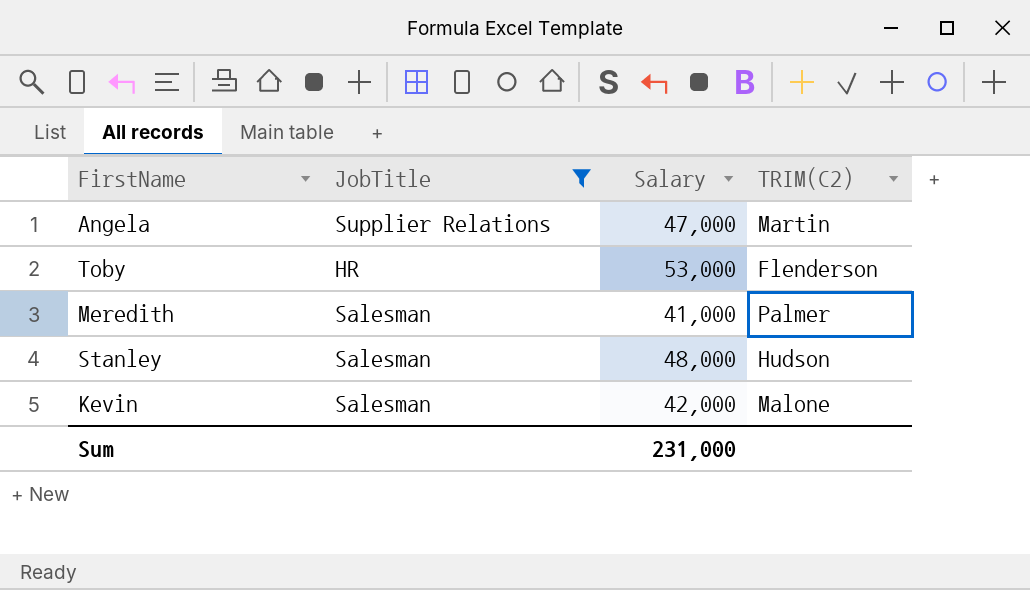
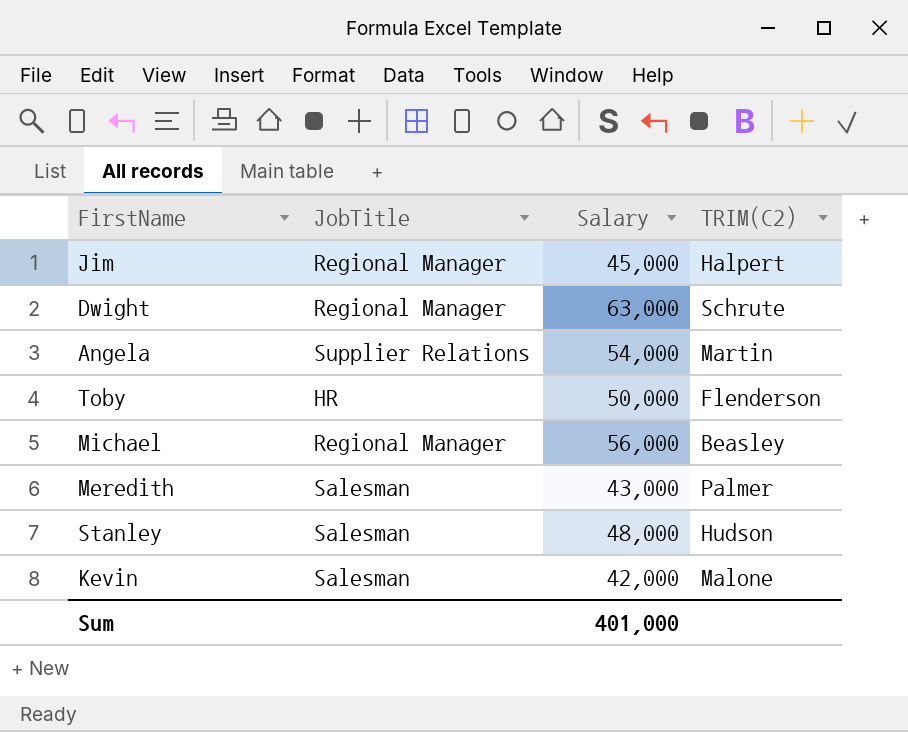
filter: JobTitle != Regional Manager -> none
Angela | Salary: 47,000 -> 54,000
Toby | Salary: 53,000 -> 50,000
Meredith | Salary: 41,000 -> 43,000
Sum | Salary: 231,000 -> 401,000

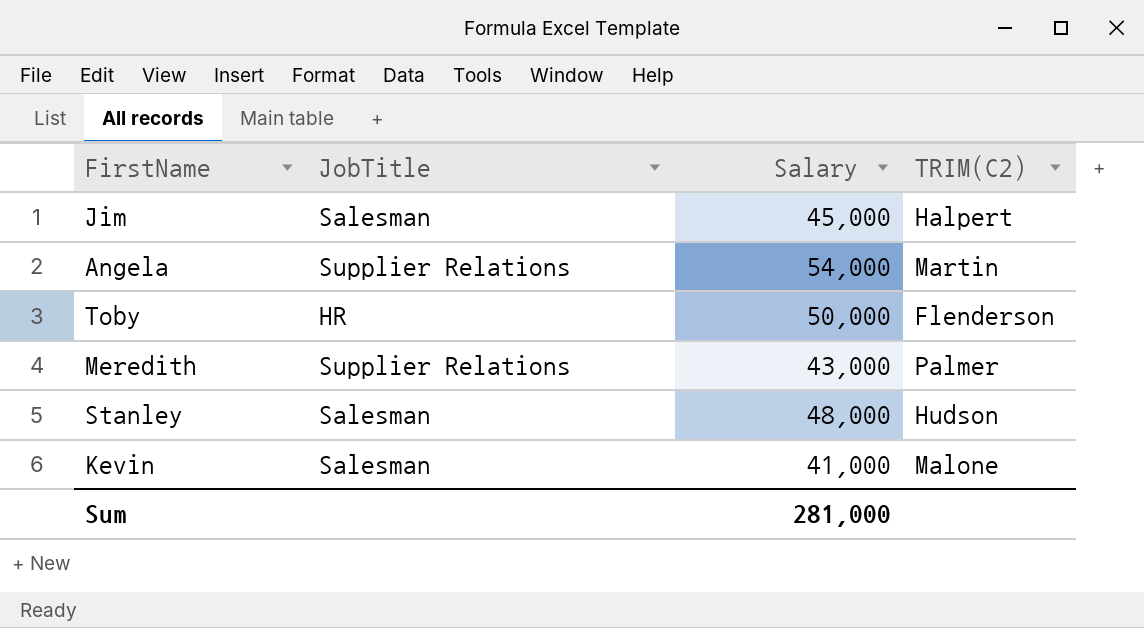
row Dwight: Regional Manager | 63,000 | Schrute -> none
row Michael: Regional Manager | 56,000 | Beasley -> none
Jim | JobTitle: Regional Manager -> Salesman
Meredith | JobTitle: Salesman -> Supplier Relations
Kevin | Salary: 42,000 -> 41,000
Sum | Salary: 401,000 -> 281,000

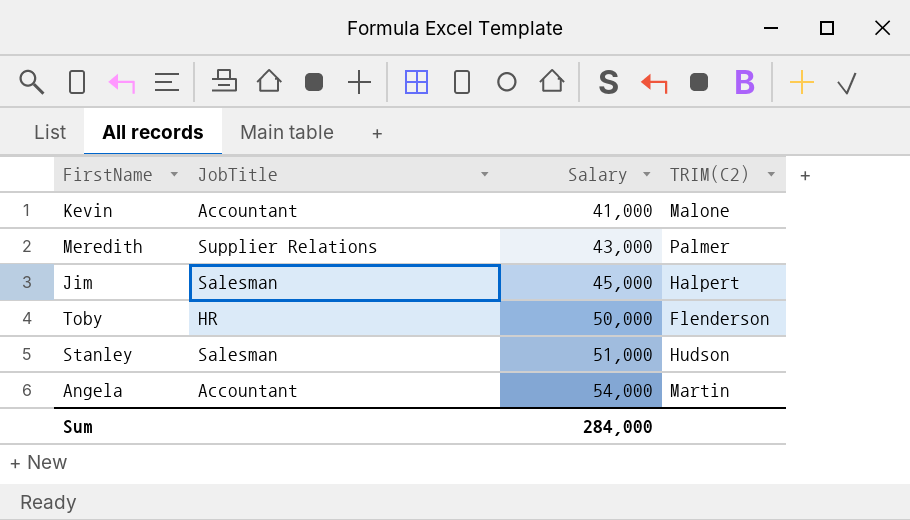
row order: none -> Salary ascending
Kevin | JobTitle: Salesman -> Accountant
Stanley | Salary: 48,000 -> 51,000
Angela | JobTitle: Supplier Relations -> Accountant
Sum | Salary: 281,000 -> 284,000

